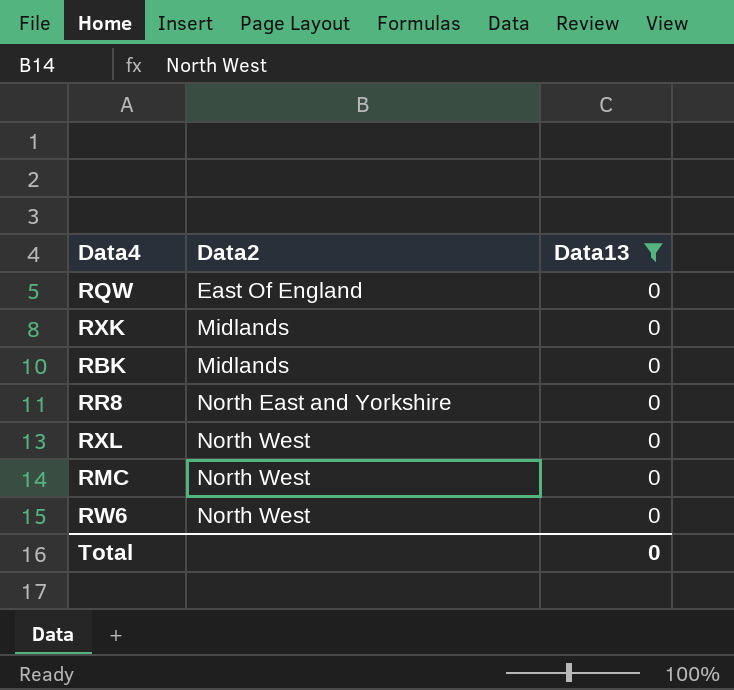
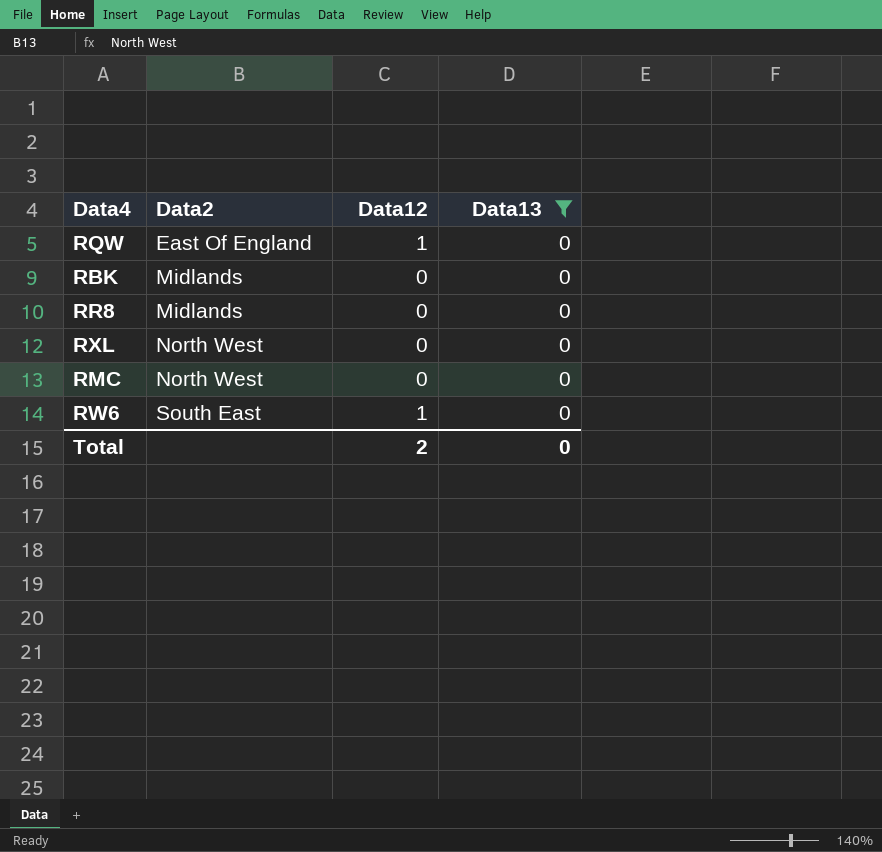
column Data12 | position: none -> 3
row RXK: Midlands | 0 -> none
RR8 | Data2: North East and Yorkshire -> Midlands
RW6 | Data2: North West -> South East

